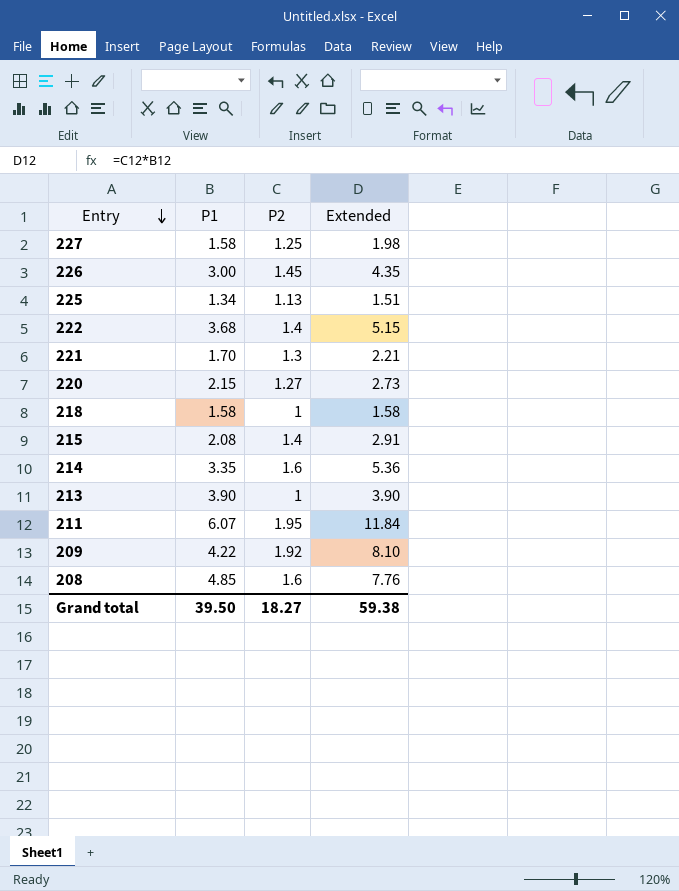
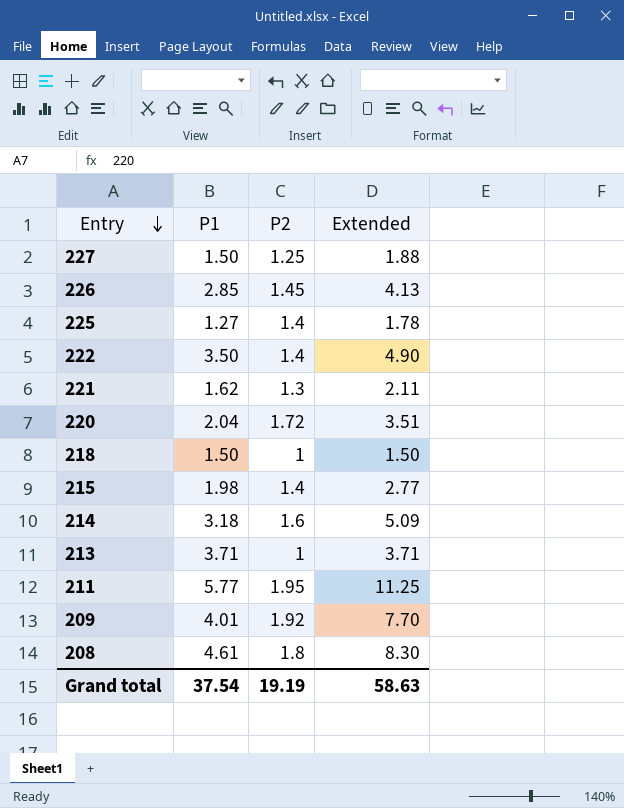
227 | P1: 1.58 -> 1.50
227 | Extended: 1.98 -> 1.88
226 | P1: 3.00 -> 2.85
226 | Extended: 4.35 -> 4.13
225 | P1: 1.34 -> 1.27
225 | P2: 1.13 -> 1.4
225 | Extended: 1.51 -> 1.78
222 | P1: 3.68 -> 3.50
222 | Extended: 5.15 -> 4.90
221 | P1: 1.70 -> 1.62
221 | Extended: 2.21 -> 2.11
220 | P1: 2.15 -> 2.04
220 | P2: 1.27 -> 1.72
220 | Extended: 2.73 -> 3.51
218 | P1: 1.58 -> 1.50
218 | Extended: 1.58 -> 1.50
215 | P1: 2.08 -> 1.98
215 | Extended: 2.91 -> 2.77
214 | P1: 3.35 -> 3.18
214 | Extended: 5.36 -> 5.09
213 | P1: 3.90 -> 3.71
213 | Extended: 3.90 -> 3.71
211 | P1: 6.07 -> 5.77
211 | Extended: 11.84 -> 11.25
209 | P1: 4.22 -> 4.01
209 | Extended: 8.10 -> 7.70
208 | P1: 4.85 -> 4.61
208 | P2: 1.6 -> 1.8
208 | Extended: 7.76 -> 8.30
Grand total | P1: 39.50 -> 37.54
Grand total | P2: 18.27 -> 19.19
Grand total | Extended: 59.38 -> 58.63

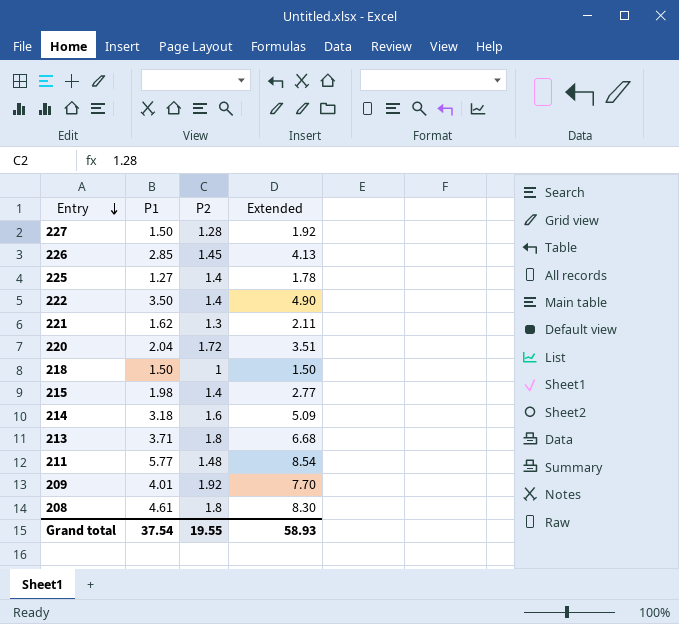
227 | P2: 1.25 -> 1.28
227 | Extended: 1.88 -> 1.92
213 | P2: 1 -> 1.8
213 | Extended: 3.71 -> 6.68
211 | P2: 1.95 -> 1.48
211 | Extended: 11.25 -> 8.54
Grand total | P2: 19.19 -> 19.55
Grand total | Extended: 58.63 -> 58.93

